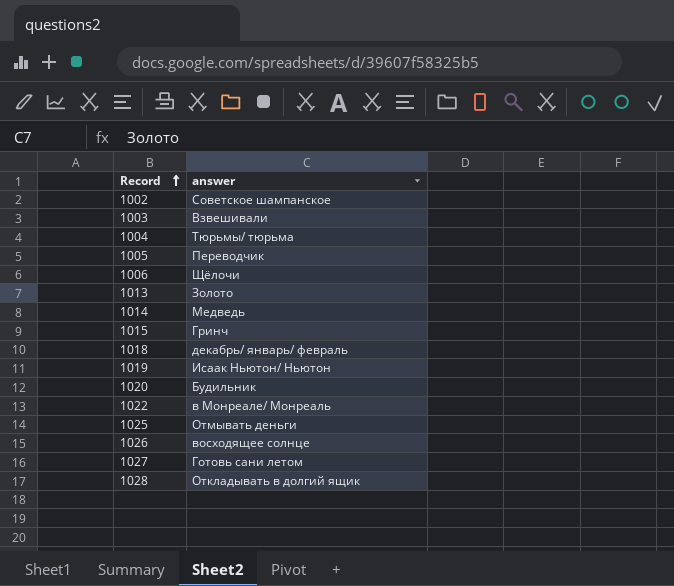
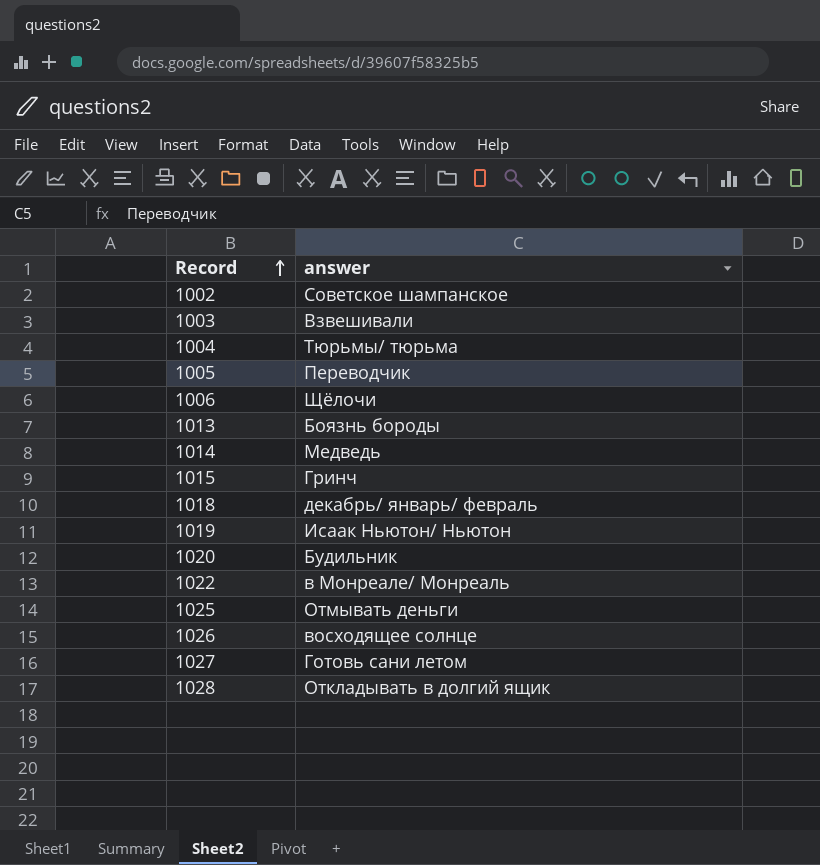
1013 | answer: Золото -> Боязнь бороды

